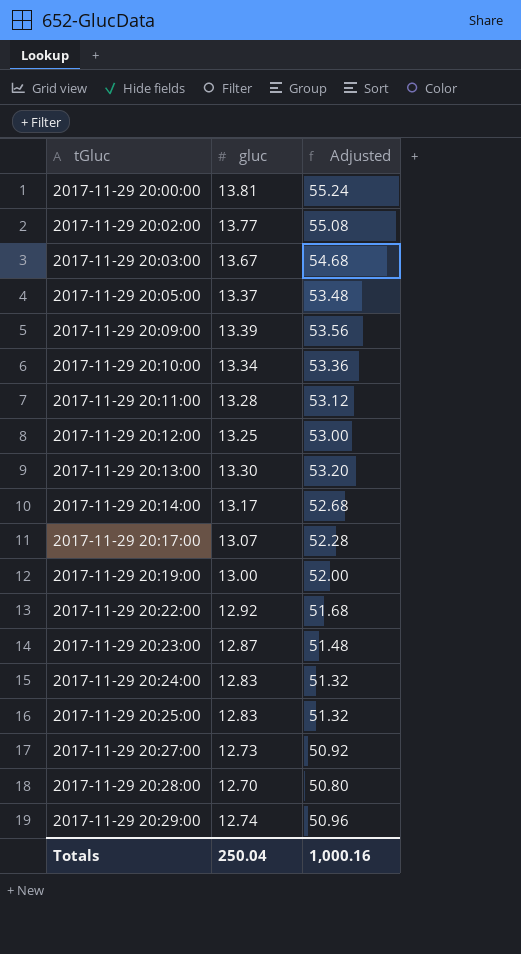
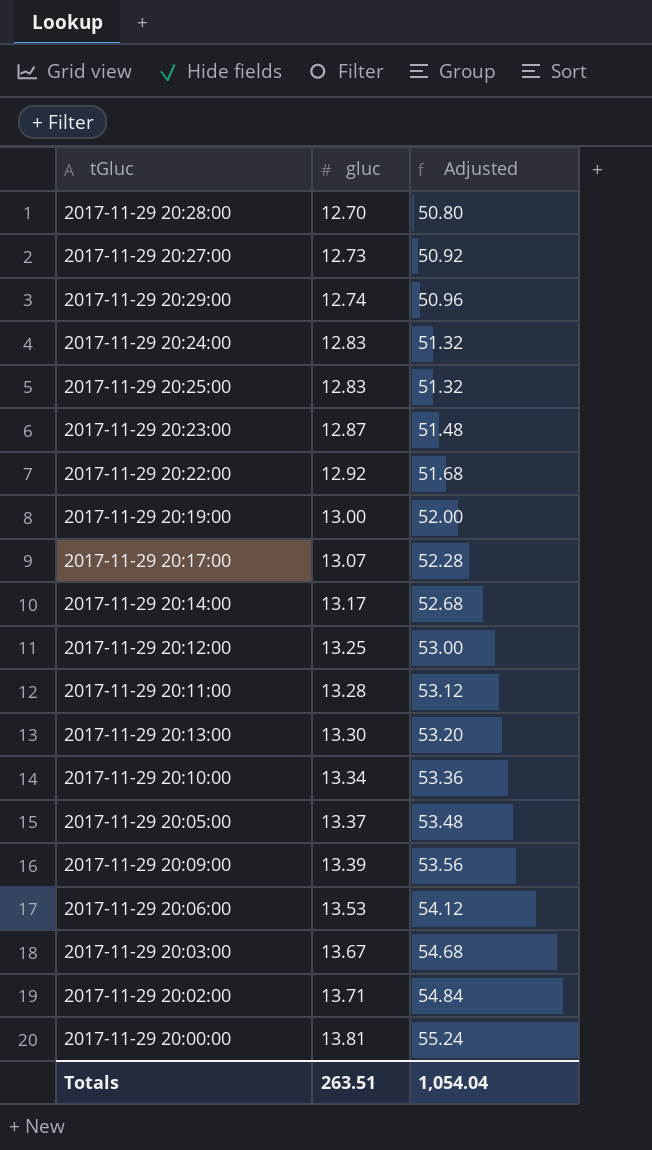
row order: tGluc ascending -> gluc ascending
row 2017-11-29 20:06:00: none -> 13.53 | 54.12
2017-11-29 20:02:00 | gluc: 13.77 -> 13.71
2017-11-29 20:02:00 | Adjusted: 55.08 -> 54.84
Totals | gluc: 250.04 -> 263.51
Totals | Adjusted: 1,000.16 -> 1,054.04

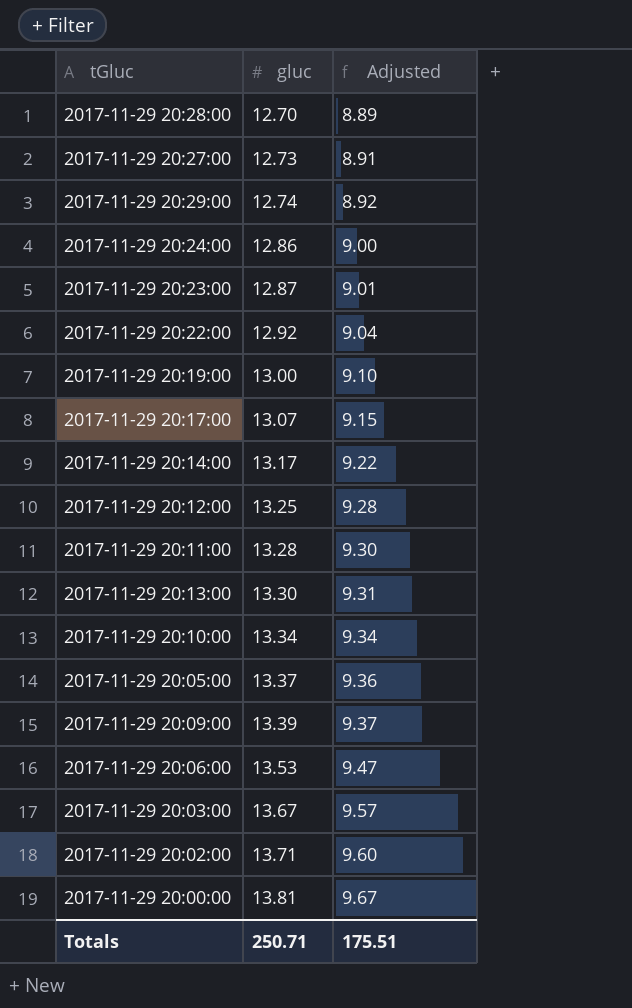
column Adjusted | formula: [gluc] * 4 -> [gluc] * 0.7
row 2017-11-29 20:25:00: 12.83 | 51.32 -> none
2017-11-29 20:24:00 | gluc: 12.83 -> 12.86
Totals | gluc: 263.51 -> 250.71
Totals | Adjusted: 1,054.04 -> 175.51

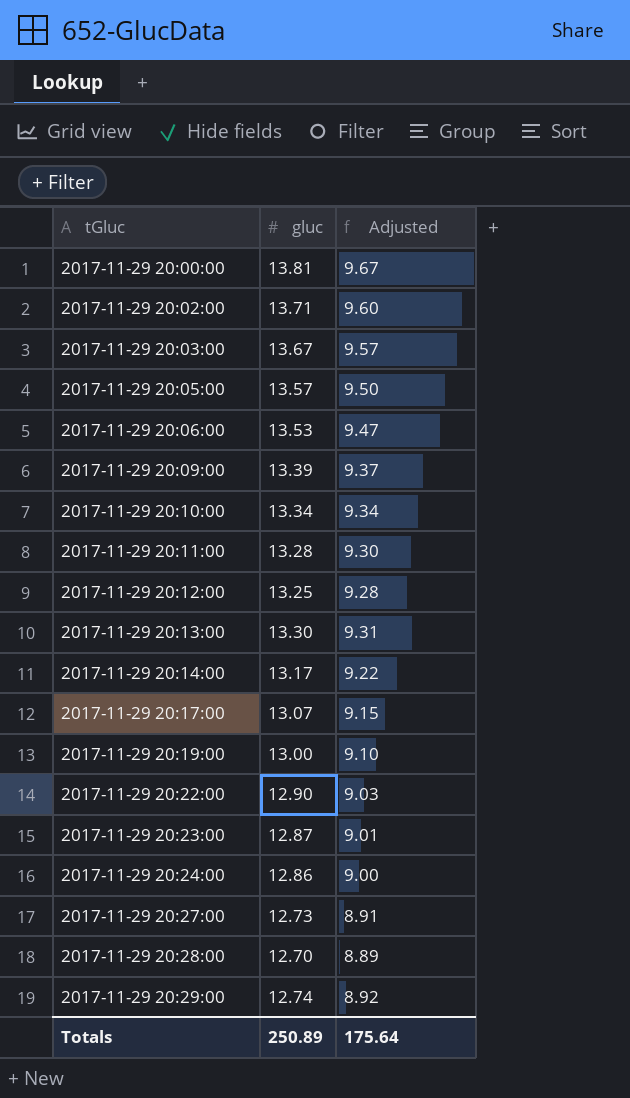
row order: gluc ascending -> tGluc ascending
2017-11-29 20:05:00 | gluc: 13.37 -> 13.57
2017-11-29 20:05:00 | Adjusted: 9.36 -> 9.50
2017-11-29 20:22:00 | gluc: 12.92 -> 12.90
2017-11-29 20:22:00 | Adjusted: 9.04 -> 9.03
Totals | gluc: 250.71 -> 250.89
Totals | Adjusted: 175.51 -> 175.64

